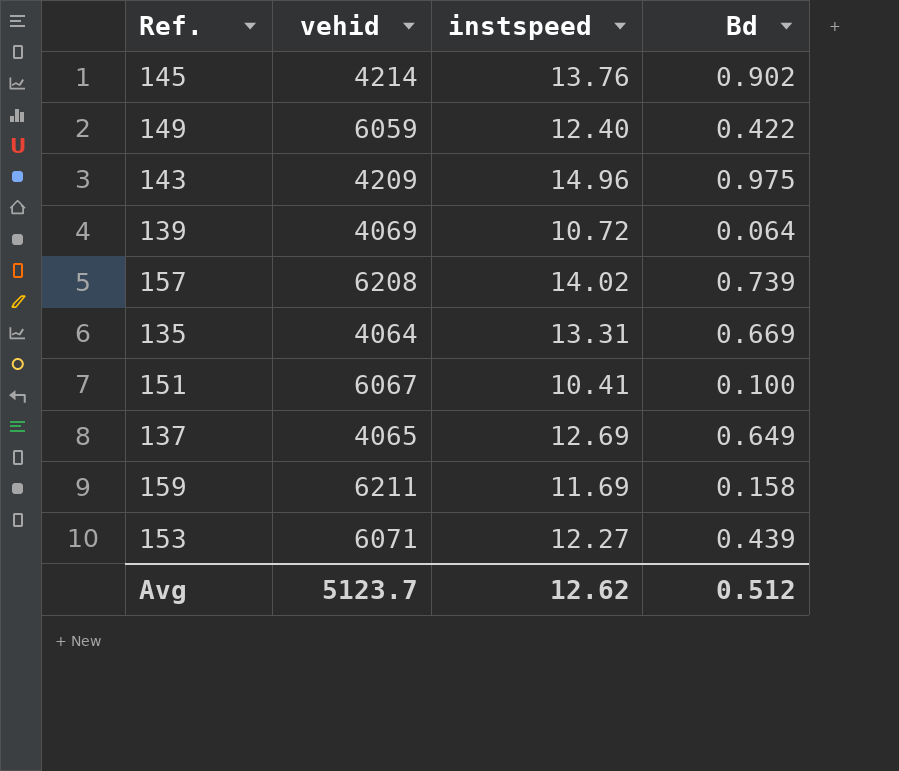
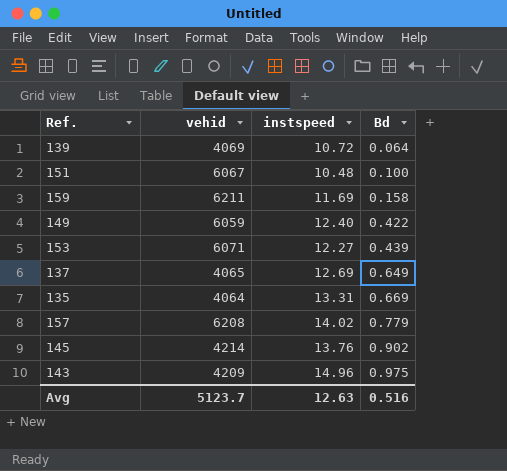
row order: none -> Bd ascending
151 | instspeed: 10.41 -> 10.48
157 | Bd: 0.739 -> 0.779
Avg | instspeed: 12.62 -> 12.63
Avg | Bd: 0.512 -> 0.516

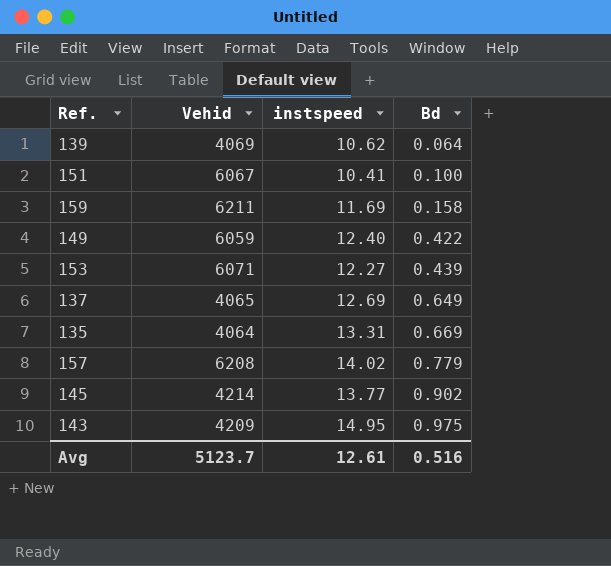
column name: vehid -> Vehid
139 | instspeed: 10.72 -> 10.62
151 | instspeed: 10.48 -> 10.41
145 | instspeed: 13.76 -> 13.77
143 | instspeed: 14.96 -> 14.95
Avg | instspeed: 12.63 -> 12.61

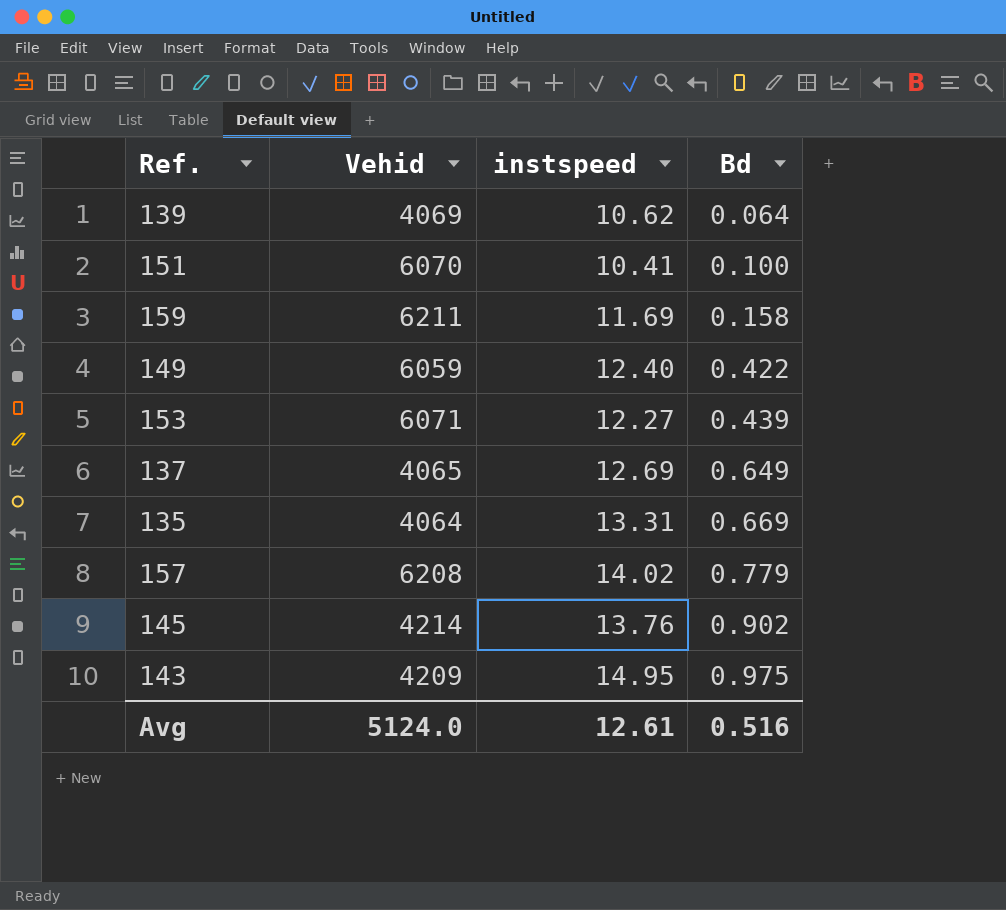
151 | Vehid: 6067 -> 6070
145 | instspeed: 13.77 -> 13.76
Avg | Vehid: 5123.7 -> 5124.0

